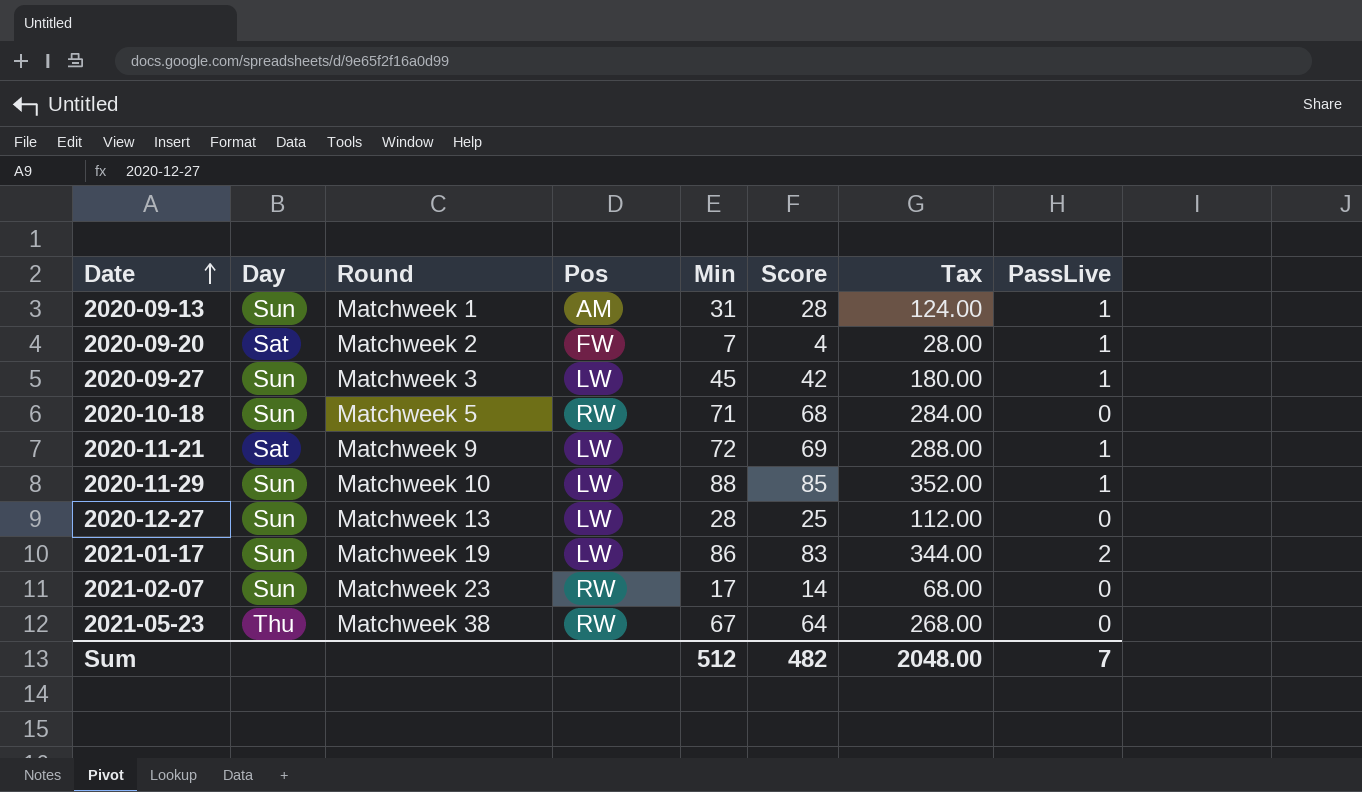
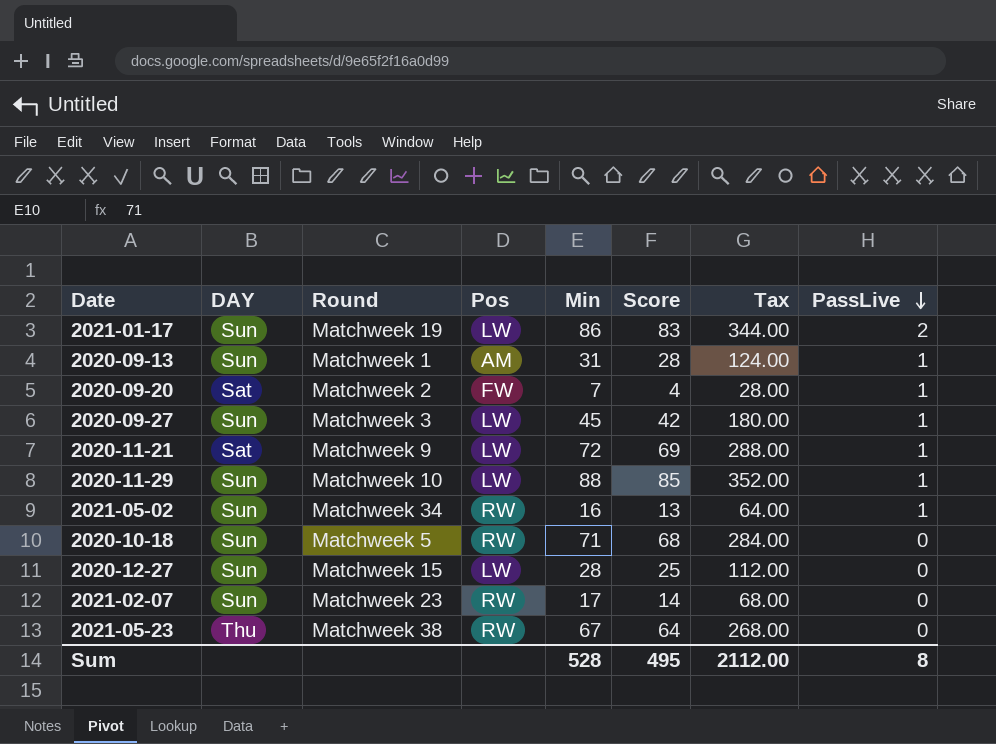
row order: Date ascending -> PassLive descending
column name: Day -> DAY
row 2021-05-02: none -> Sun | Matchweek 34 | RW | 16 | 13 | 64.00 | 1
2020-12-27 | Round: Matchweek 13 -> Matchweek 15
Sum | Min: 512 -> 528
Sum | Score: 482 -> 495
Sum | Tax: 2048.00 -> 2112.00
Sum | PassLive: 7 -> 8

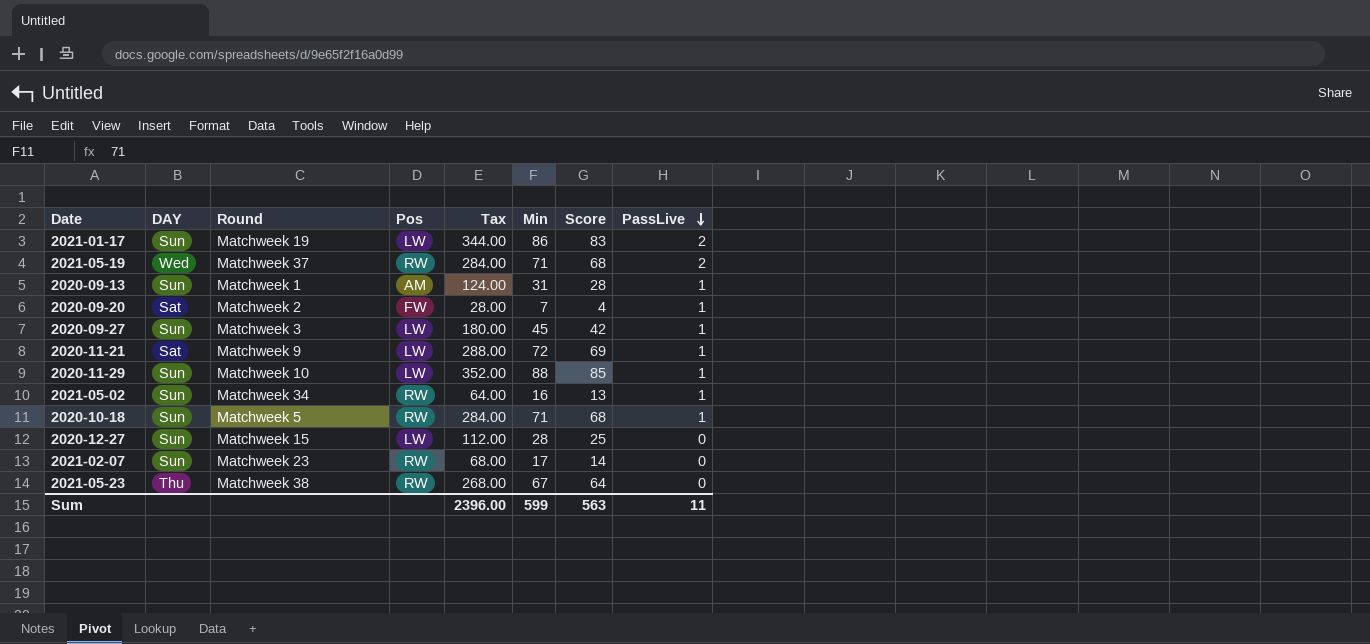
column Tax | position: 7 -> 5
row 2021-05-19: none -> Wed | Matchweek 37 | RW | 284.00 | 71 | 68 | 2
2020-10-18 | PassLive: 0 -> 1
Sum | Tax: 2112.00 -> 2396.00
Sum | Min: 528 -> 599
Sum | Score: 495 -> 563
Sum | PassLive: 8 -> 11

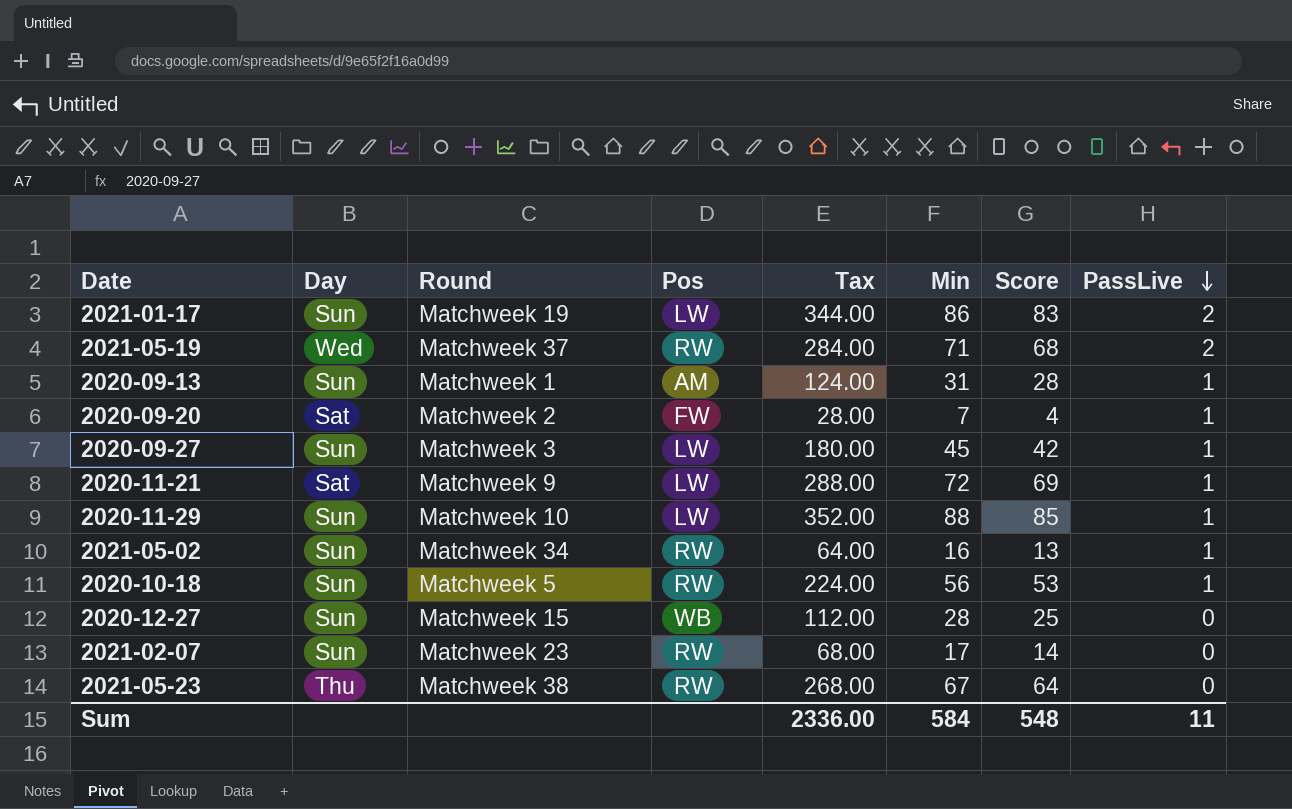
column name: DAY -> Day
2020-10-18 | Tax: 284.00 -> 224.00
2020-10-18 | Min: 71 -> 56
2020-10-18 | Score: 68 -> 53
2020-12-27 | Pos: LW -> WB
Sum | Tax: 2396.00 -> 2336.00
Sum | Min: 599 -> 584
Sum | Score: 563 -> 548

